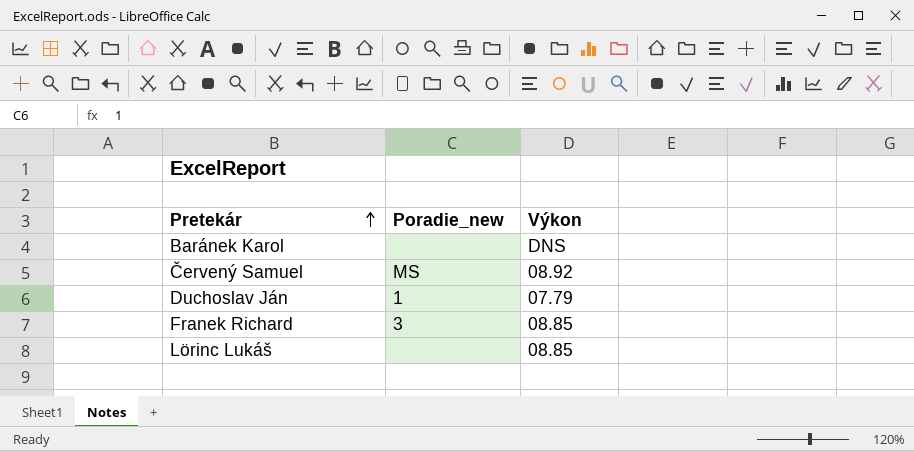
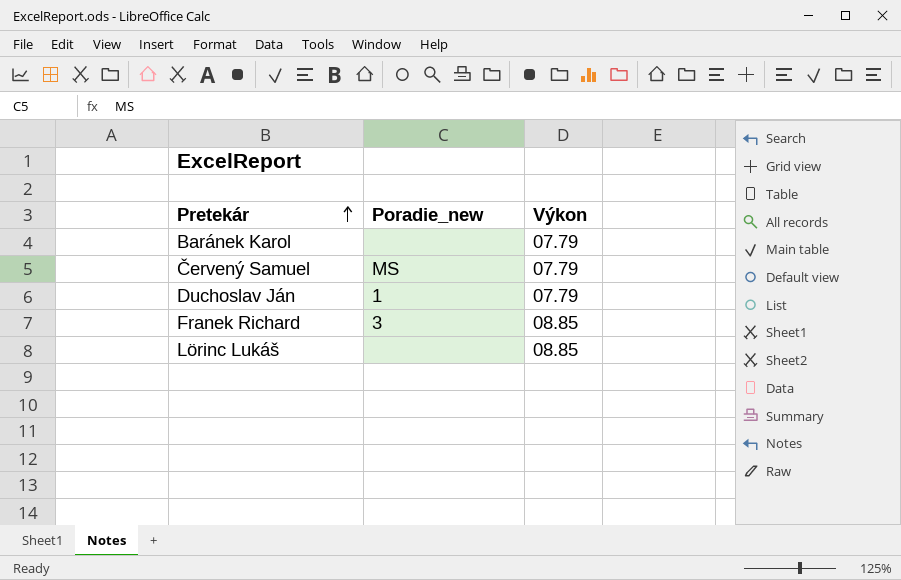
Baránek Karol | Výkon: DNS -> 07.79
Červený Samuel | Výkon: 08.92 -> 07.79

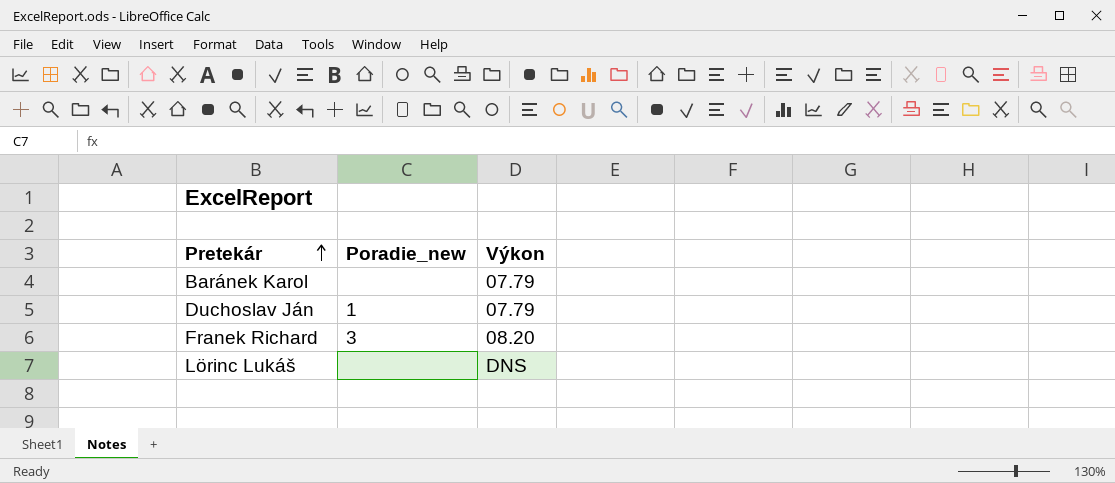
row Červený Samuel: MS | 07.79 -> none
Franek Richard | Výkon: 08.85 -> 08.20
Lörinc Lukáš | Výkon: 08.85 -> DNS

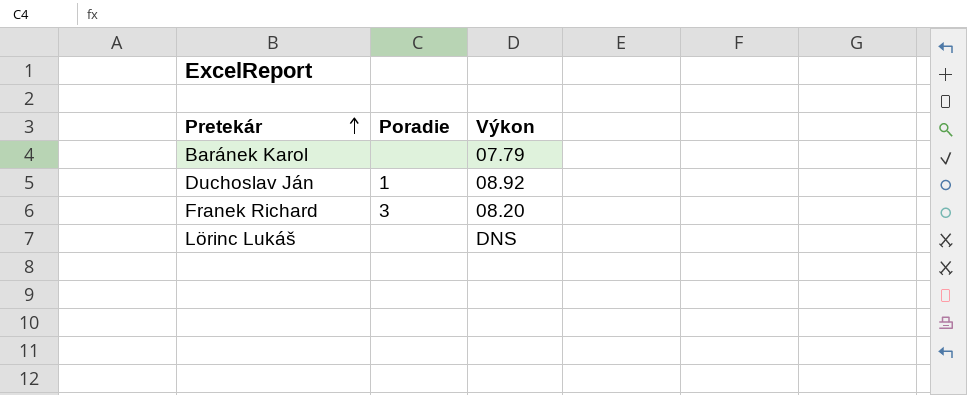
column name: Poradie_new -> Poradie
Duchoslav Ján | Výkon: 07.79 -> 08.92

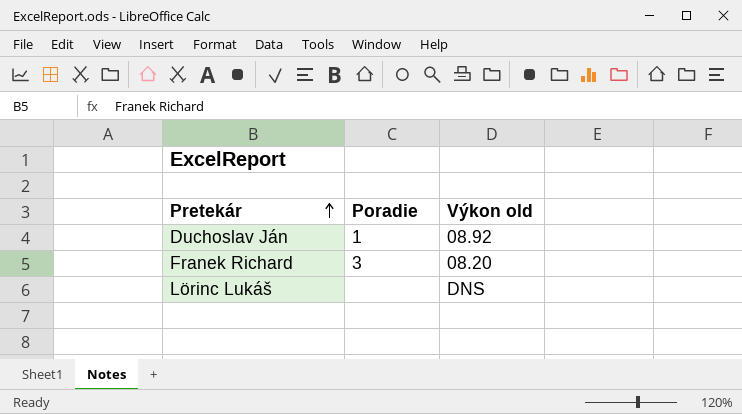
column name: Výkon -> Výkon old
row Baránek Karol: none | 07.79 -> none

